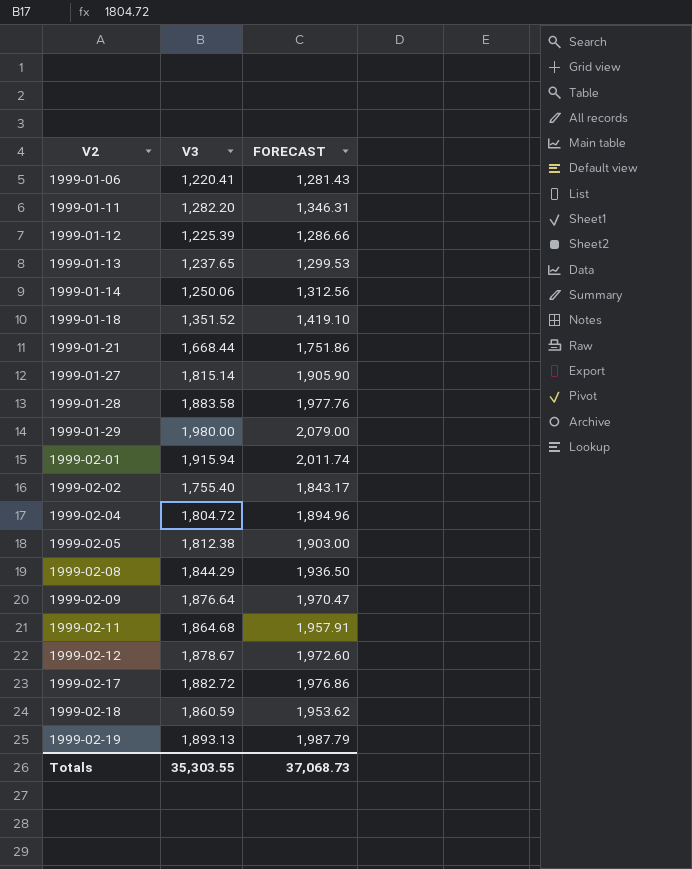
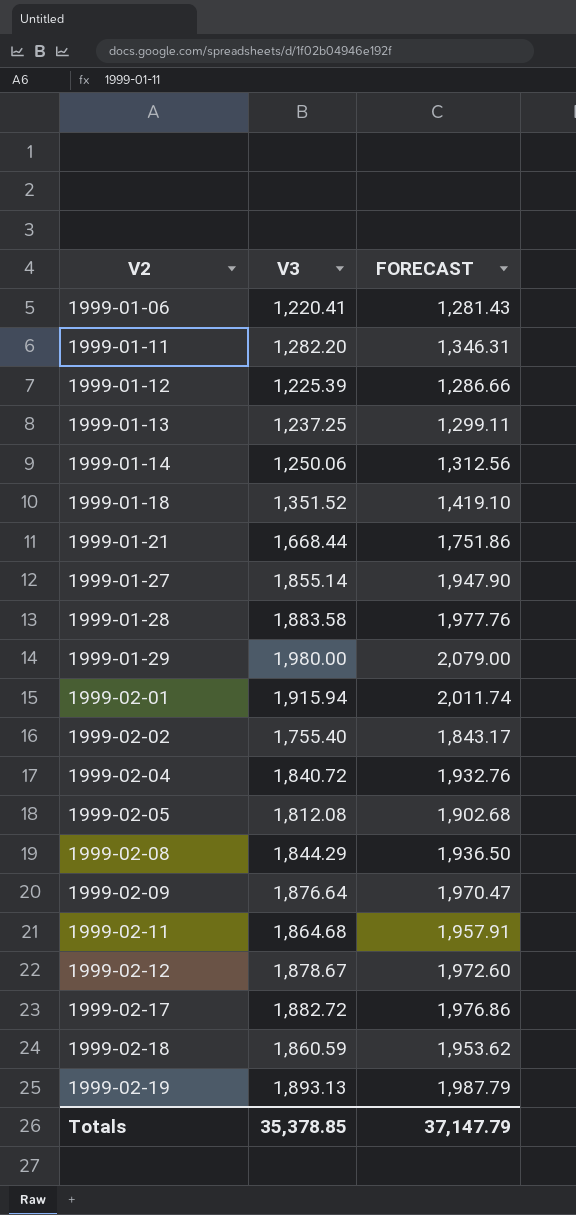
1999-01-13 | V3: 1,237.65 -> 1,237.25
1999-01-13 | FORECAST: 1,299.53 -> 1,299.11
1999-01-27 | V3: 1,815.14 -> 1,855.14
1999-01-27 | FORECAST: 1,905.90 -> 1,947.90
1999-02-04 | V3: 1,804.72 -> 1,840.72
1999-02-04 | FORECAST: 1,894.96 -> 1,932.76
1999-02-05 | V3: 1,812.38 -> 1,812.08
1999-02-05 | FORECAST: 1,903.00 -> 1,902.68
Totals | V3: 35,303.55 -> 35,378.85
Totals | FORECAST: 37,068.73 -> 37,147.79

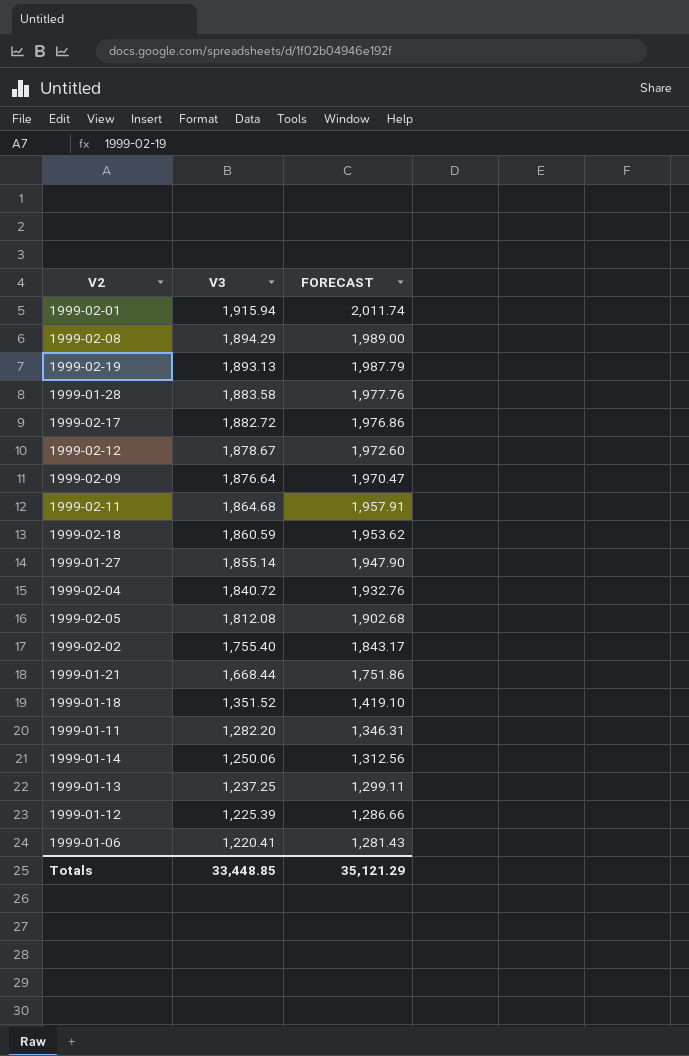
row order: V2 ascending -> V3 descending
row 1999-01-29: 1,980.00 | 2,079.00 -> none
1999-02-08 | V3: 1,844.29 -> 1,894.29
1999-02-08 | FORECAST: 1,936.50 -> 1,989.00
Totals | V3: 35,378.85 -> 33,448.85
Totals | FORECAST: 37,147.79 -> 35,121.29

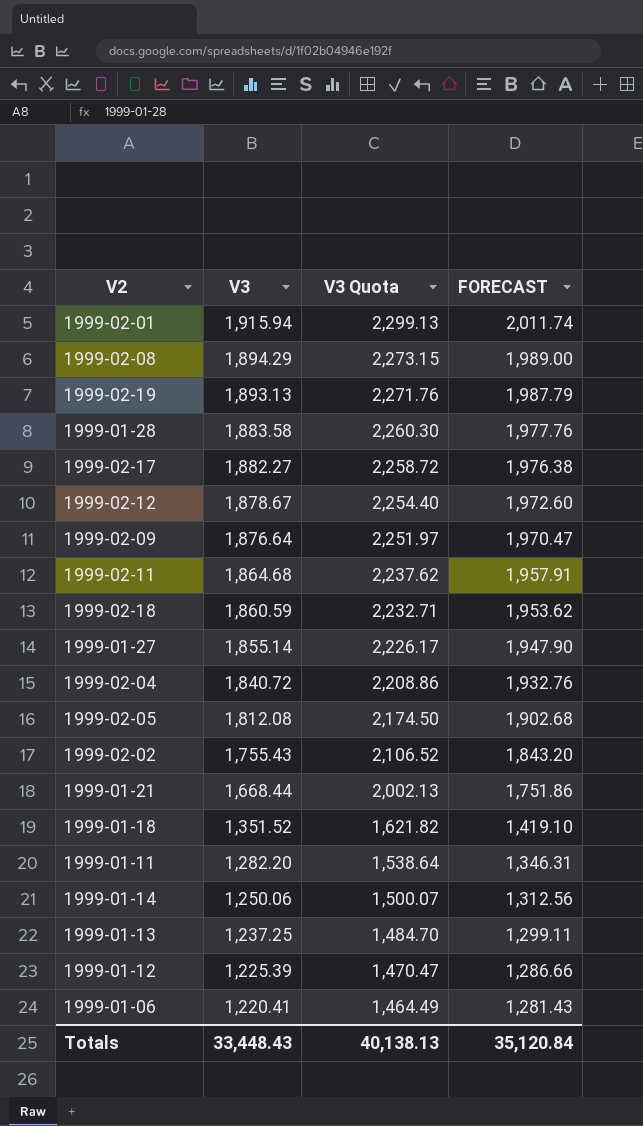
column V3 Quota | formula: none -> [V3] * 1.2
1999-02-17 | V3: 1,882.72 -> 1,882.27
1999-02-17 | FORECAST: 1,976.86 -> 1,976.38
1999-02-02 | V3: 1,755.40 -> 1,755.43
1999-02-02 | FORECAST: 1,843.17 -> 1,843.20
Totals | V3: 33,448.85 -> 33,448.43
Totals | FORECAST: 35,121.29 -> 35,120.84

